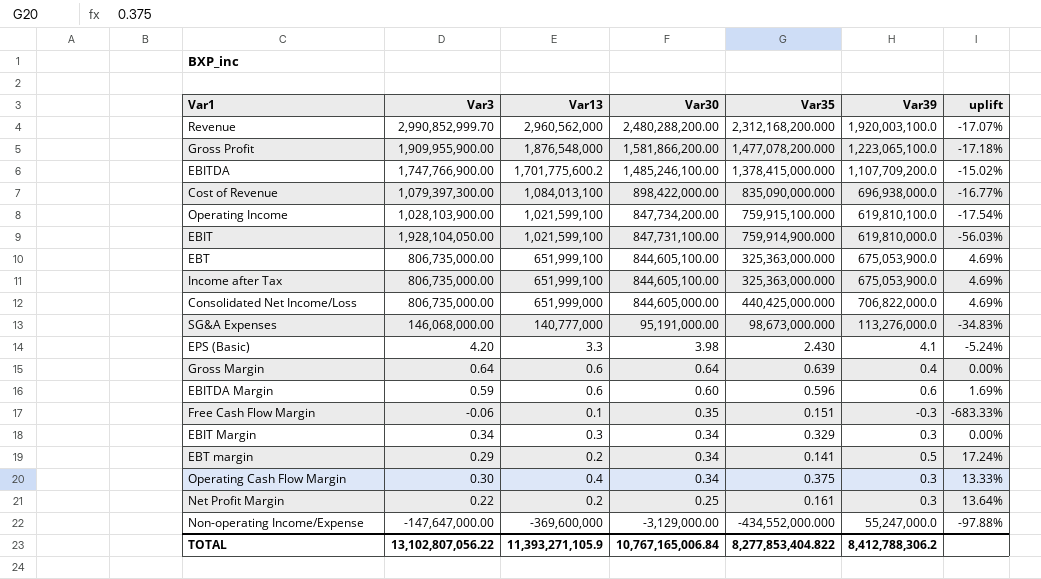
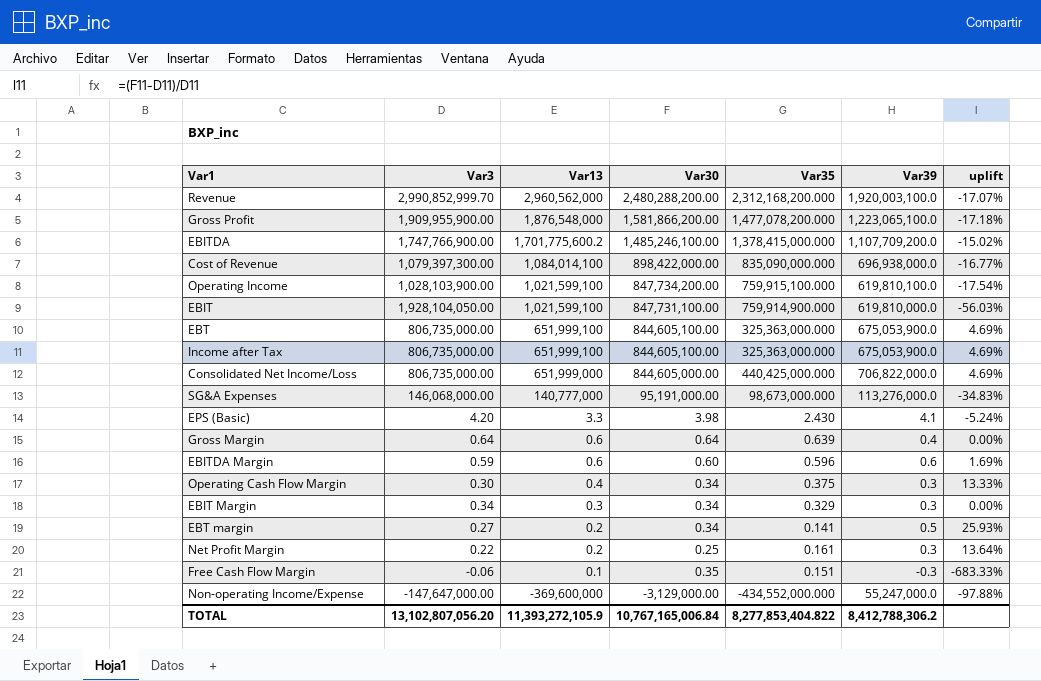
row order: Var30 descending -> Var13 descending
Cost of Revenue | Var13: 1,084,013,100 -> 1,084,014,100
EBT margin | Var3: 0.29 -> 0.27
EBT margin | uplift: 17.24% -> 25.93%
TOTAL | Var3: 13,102,807,056.22 -> 13,102,807,056.20
TOTAL | Var13: 11,393,271,105.9 -> 11,393,272,105.9

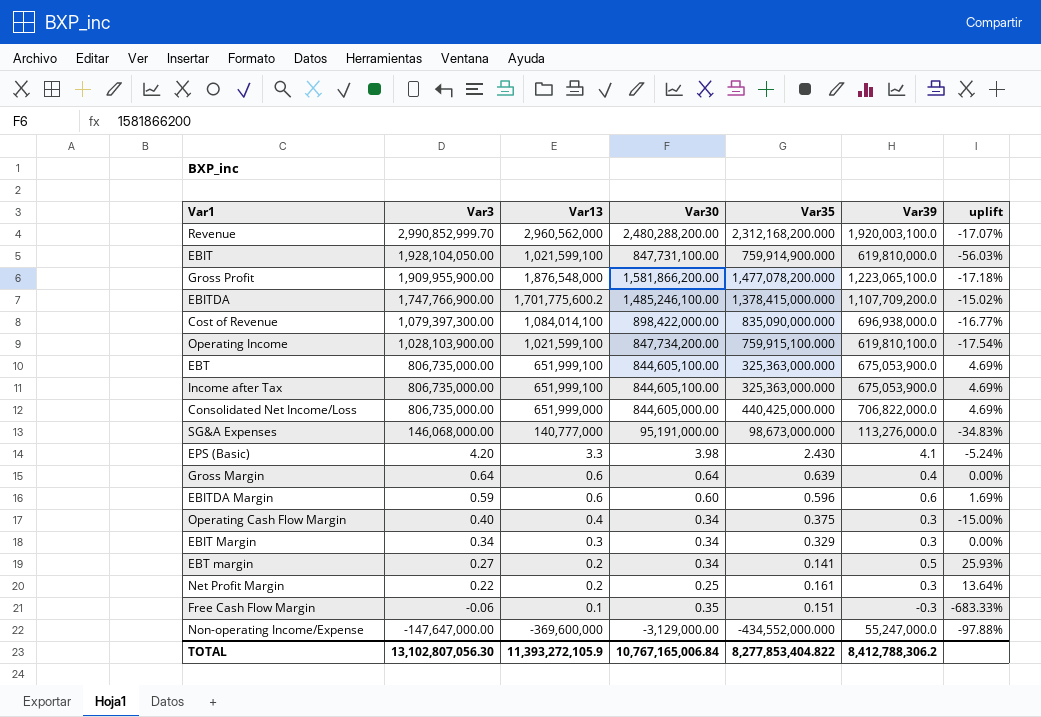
row order: Var13 descending -> Var3 descending
Operating Cash Flow Margin | Var3: 0.30 -> 0.40
Operating Cash Flow Margin | uplift: 13.33% -> -15.00%
TOTAL | Var3: 13,102,807,056.20 -> 13,102,807,056.30

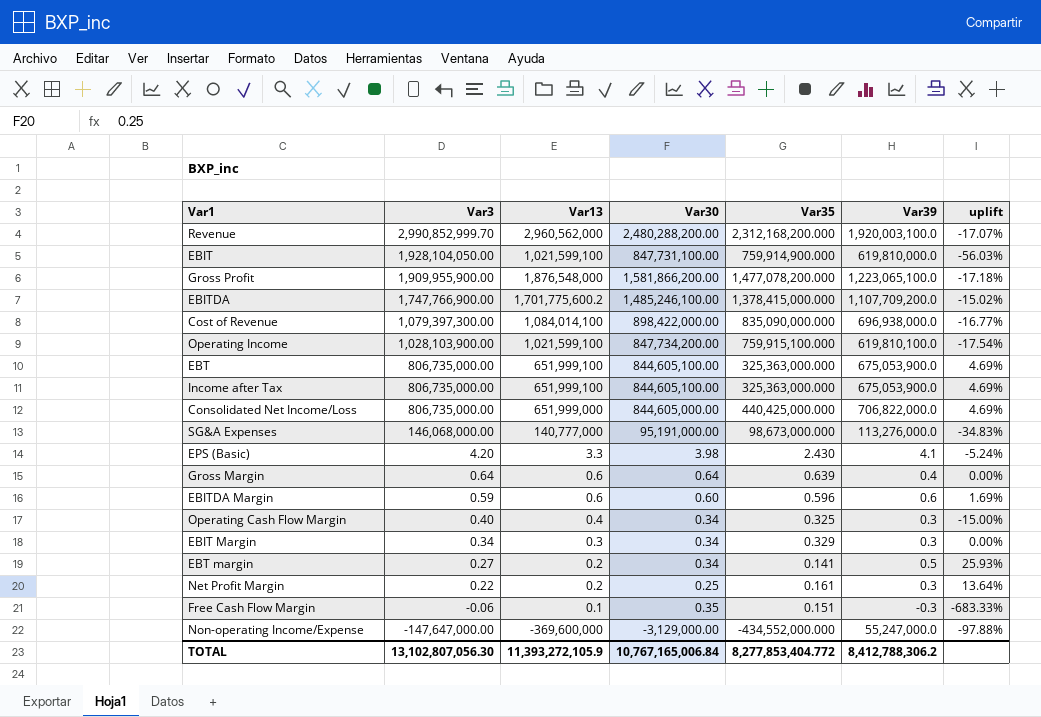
Operating Cash Flow Margin | Var35: 0.375 -> 0.325
TOTAL | Var35: 8,277,853,404.822 -> 8,277,853,404.772

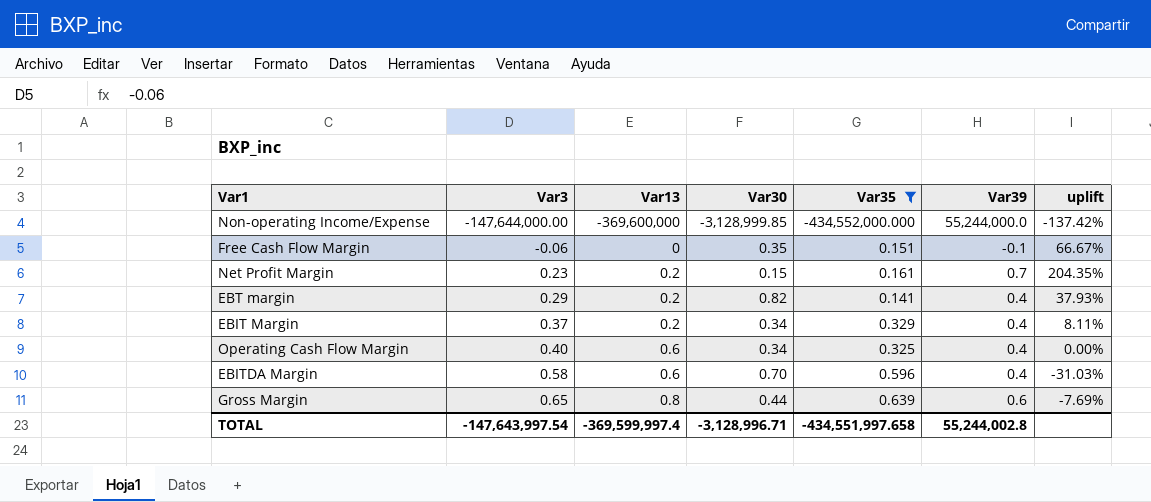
filter: none -> Var35 <= 0.639
row order: Var3 descending -> Var3 ascending
column uplift | formula: ([Var30] - [Var3]) / [Var3] -> ([Var39] - [Var3]) / [Var3]
Non-operating Income/Expense | Var3: -147,647,000.00 -> -147,644,000.00
Non-operating Income/Expense | Var30: -3,129,000.00 -> -3,128,999.85
Non-operating Income/Expense | Var39: 55,247,000.0 -> 55,244,000.0
Free Cash Flow Margin | Var13: 0.1 -> 0
Free Cash Flow Margin | Var39: -0.3 -> -0.1
Net Profit Margin | Var3: 0.22 -> 0.23
Net Profit Margin | Var30: 0.25 -> 0.15
Net Profit Margin | Var39: 0.3 -> 0.7
EBT margin | Var3: 0.27 -> 0.29
EBT margin | Var30: 0.34 -> 0.82
EBT margin | Var39: 0.5 -> 0.4
EBIT Margin | Var3: 0.34 -> 0.37
EBIT Margin | Var13: 0.3 -> 0.2
EBIT Margin | Var39: 0.3 -> 0.4
Operating Cash Flow Margin | Var13: 0.4 -> 0.6
Operating Cash Flow Margin | Var39: 0.3 -> 0.4
EBITDA Margin | Var3: 0.59 -> 0.58
EBITDA Margin | Var30: 0.60 -> 0.70
EBITDA Margin | Var39: 0.6 -> 0.4
Gross Margin | Var3: 0.64 -> 0.65
Gross Margin | Var13: 0.6 -> 0.8
Gross Margin | Var30: 0.64 -> 0.44
Gross Margin | Var39: 0.4 -> 0.6
TOTAL | Var3: 13,102,807,056.30 -> -147,643,997.54
TOTAL | Var13: 11,393,272,105.9 -> -369,599,997.4
TOTAL | Var30: 10,767,165,006.84 -> -3,128,996.71
TOTAL | Var35: 8,277,853,404.772 -> -434,551,997.658
TOTAL | Var39: 8,412,788,306.2 -> 55,244,002.8

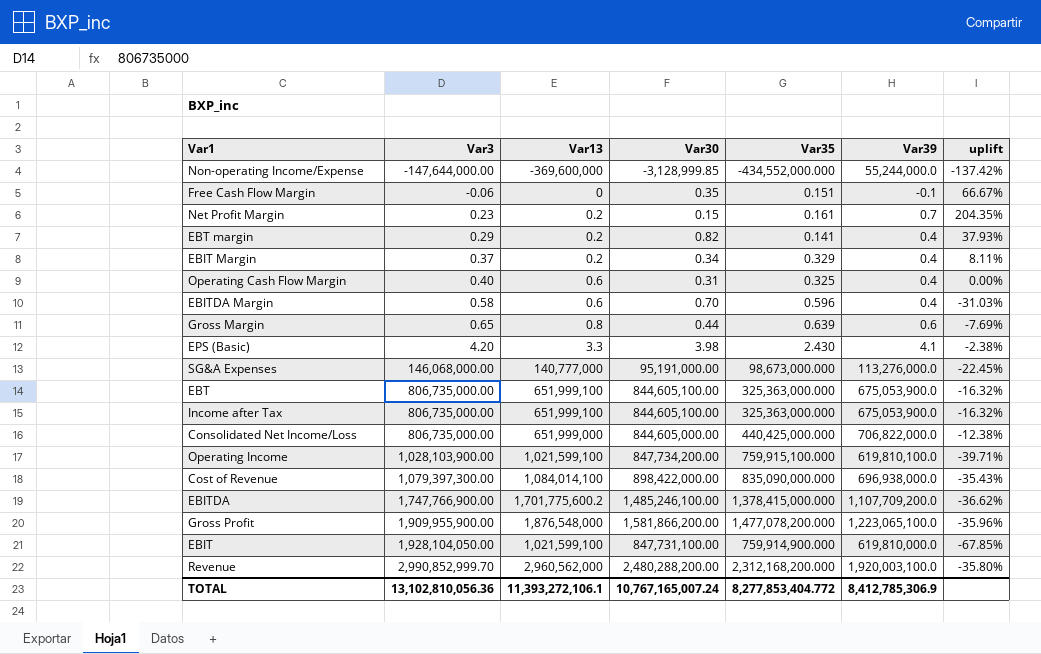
filter: Var35 <= 0.639 -> none
Operating Cash Flow Margin | Var30: 0.34 -> 0.31
TOTAL | Var3: -147,643,997.54 -> 13,102,810,056.36
TOTAL | Var13: -369,599,997.4 -> 11,393,272,106.1
TOTAL | Var30: -3,128,996.71 -> 10,767,165,007.24
TOTAL | Var35: -434,551,997.658 -> 8,277,853,404.772
TOTAL | Var39: 55,244,002.8 -> 8,412,785,306.9

